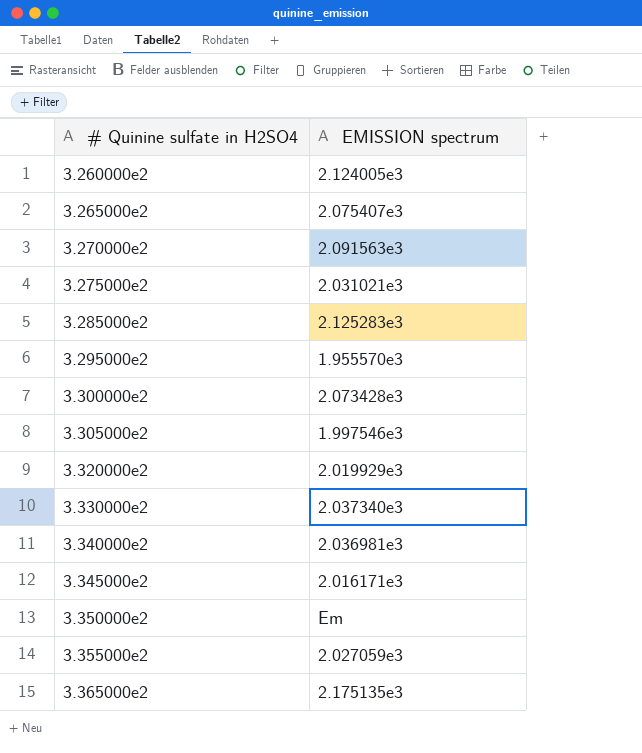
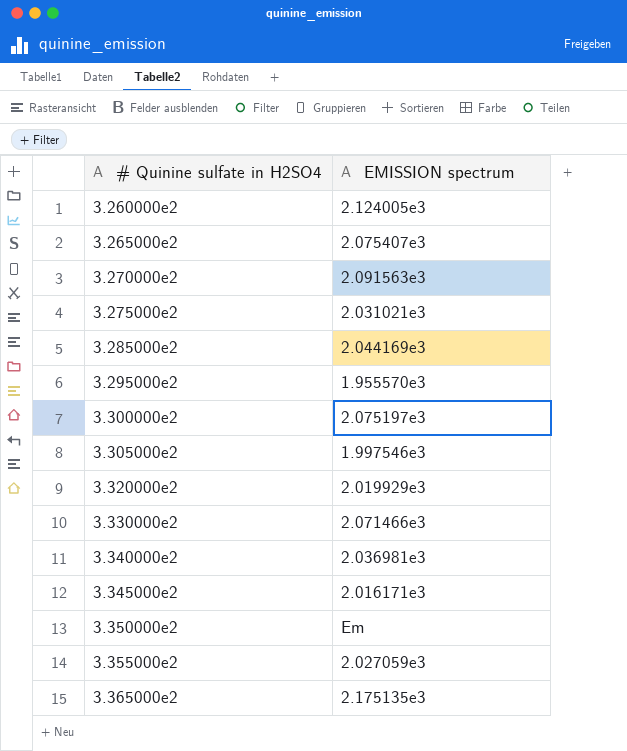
3.285000e2 | EMISSION spectrum: 2.125283e3 -> 2.044169e3
3.300000e2 | EMISSION spectrum: 2.073428e3 -> 2.075197e3
3.330000e2 | EMISSION spectrum: 2.037340e3 -> 2.071466e3

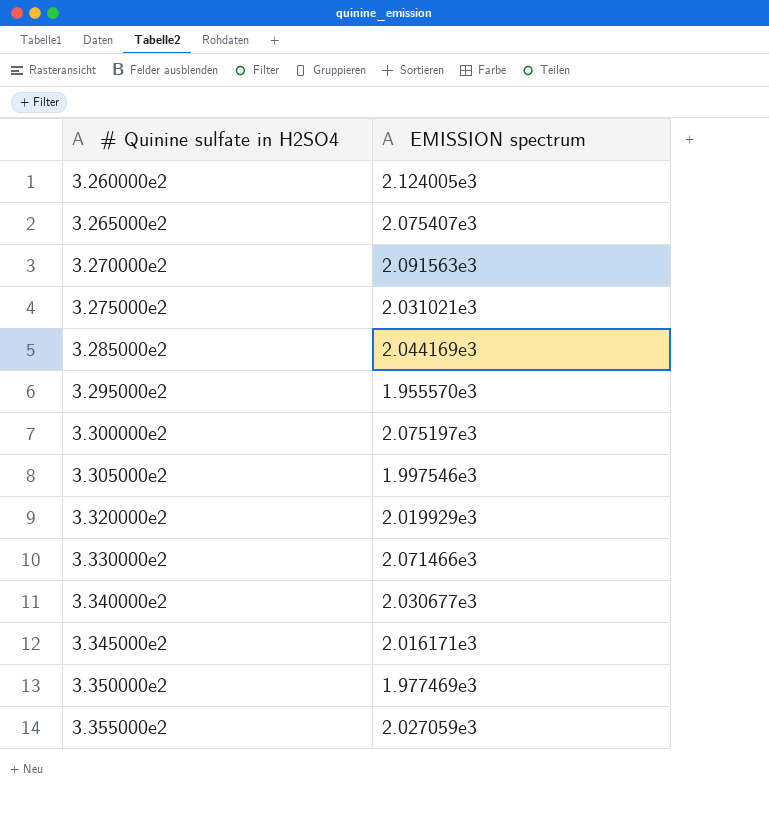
row 3.365000e2: 2.175135e3 -> none
3.340000e2 | EMISSION spectrum: 2.036981e3 -> 2.030677e3
3.350000e2 | EMISSION spectrum: Em -> 1.977469e3

